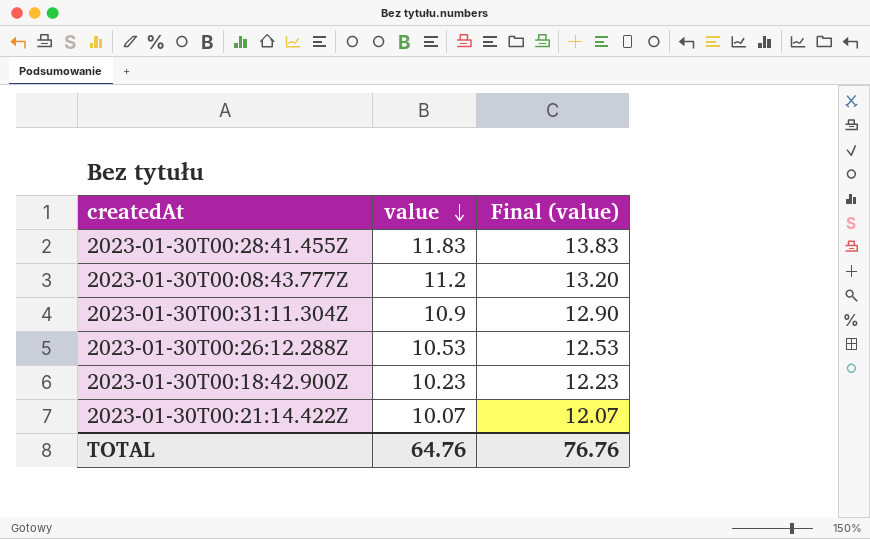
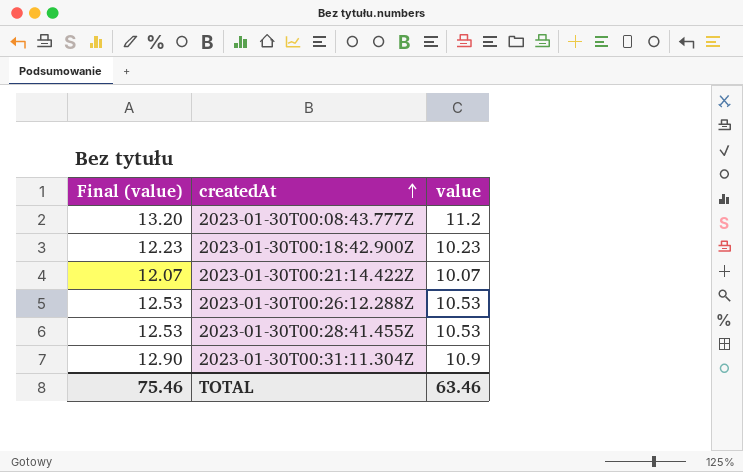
row order: value descending -> createdAt ascending
column Final (value) | position: 3 -> 1
2023-01-30T00:28:41.455Z | Final (value): 13.83 -> 12.53
2023-01-30T00:28:41.455Z | value: 11.83 -> 10.53
TOTAL | Final (value): 76.76 -> 75.46
TOTAL | value: 64.76 -> 63.46

